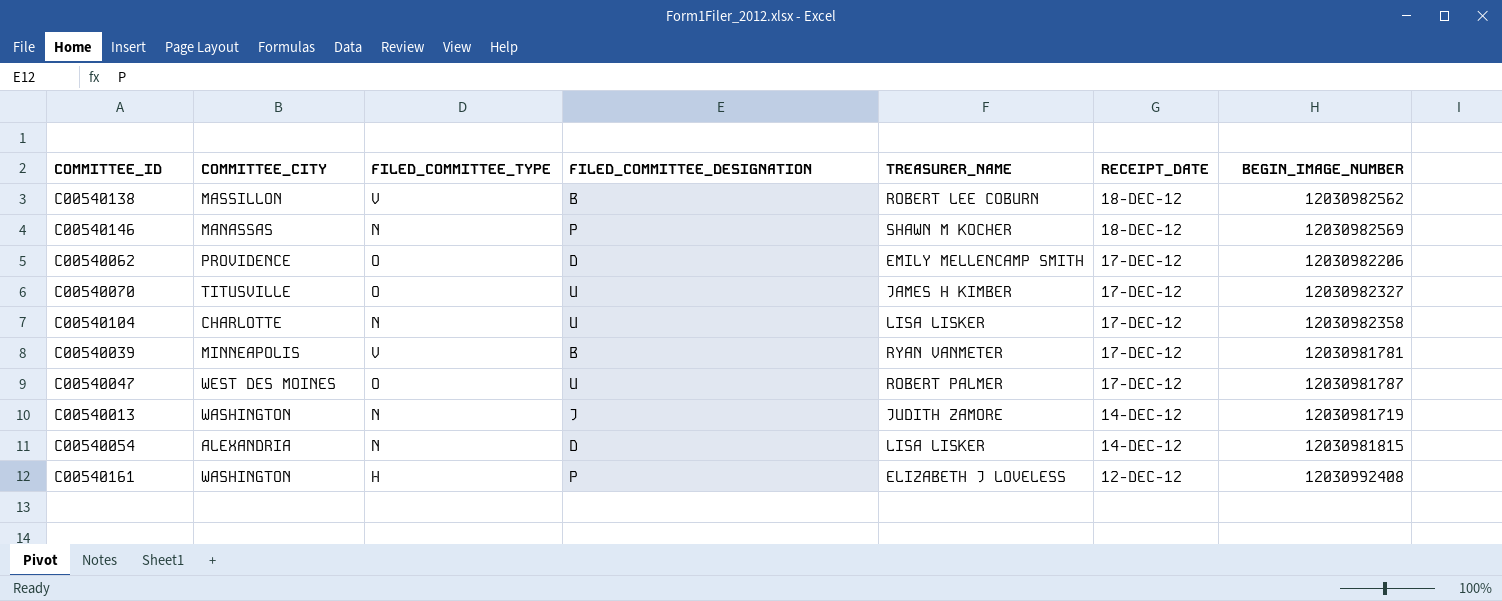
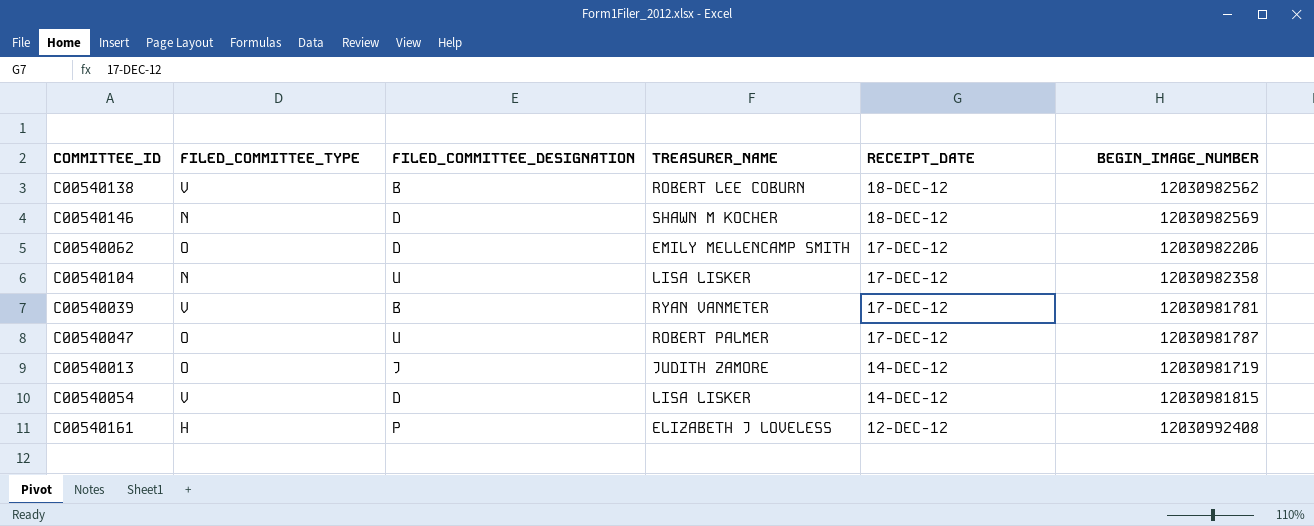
column COMMITTEE_CITY | position: 2 -> none
row C00540070: TITUSVILLE | O | U | JAMES H KIMBER | 17-DEC-12 | 12030982327 -> none
C00540146 | FILED_COMMITTEE_DESIGNATION: P -> D
C00540013 | FILED_COMMITTEE_TYPE: N -> O
C00540054 | FILED_COMMITTEE_TYPE: N -> V

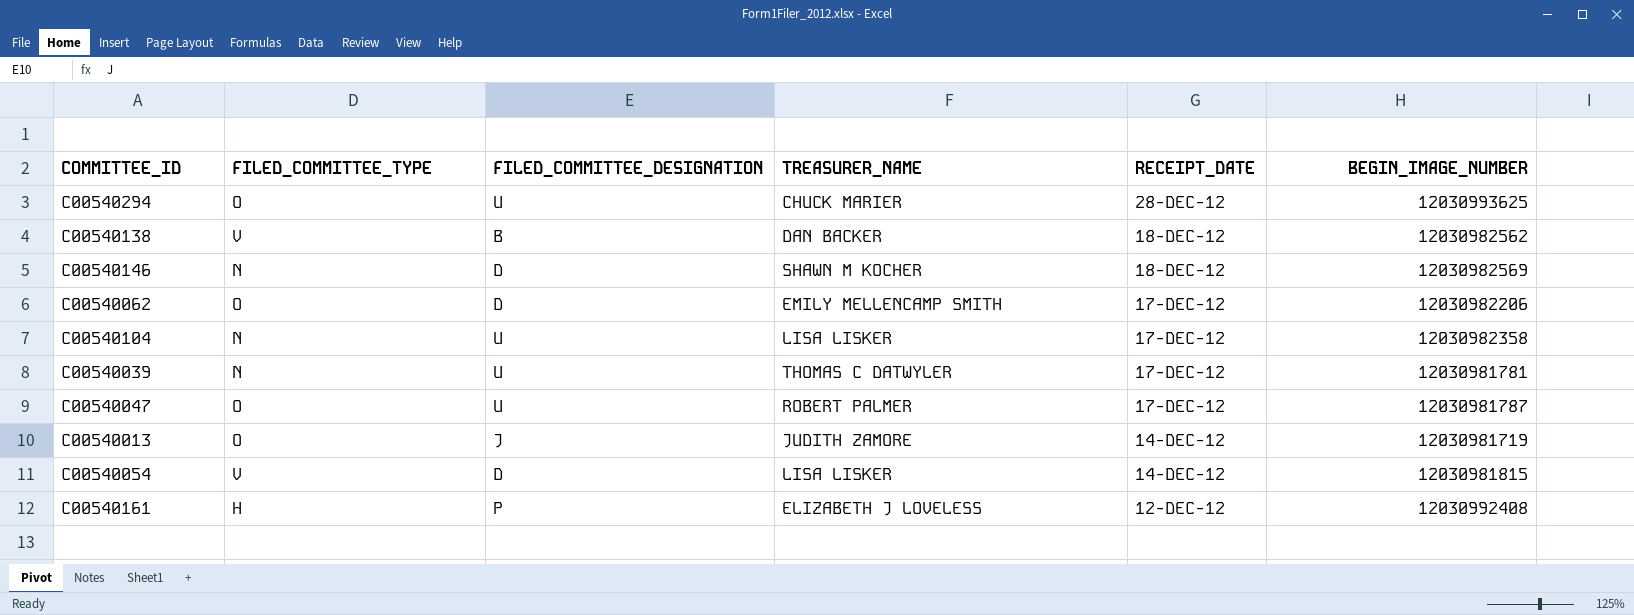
row C00540294: none -> O | U | CHUCK MARIER | 28-DEC-12 | 12030993625
C00540138 | TREASURER_NAME: ROBERT LEE COBURN -> DAN BACKER
C00540039 | FILED_COMMITTEE_TYPE: V -> N
C00540039 | FILED_COMMITTEE_DESIGNATION: B -> U
C00540039 | TREASURER_NAME: RYAN VANMETER -> THOMAS C DATWYLER

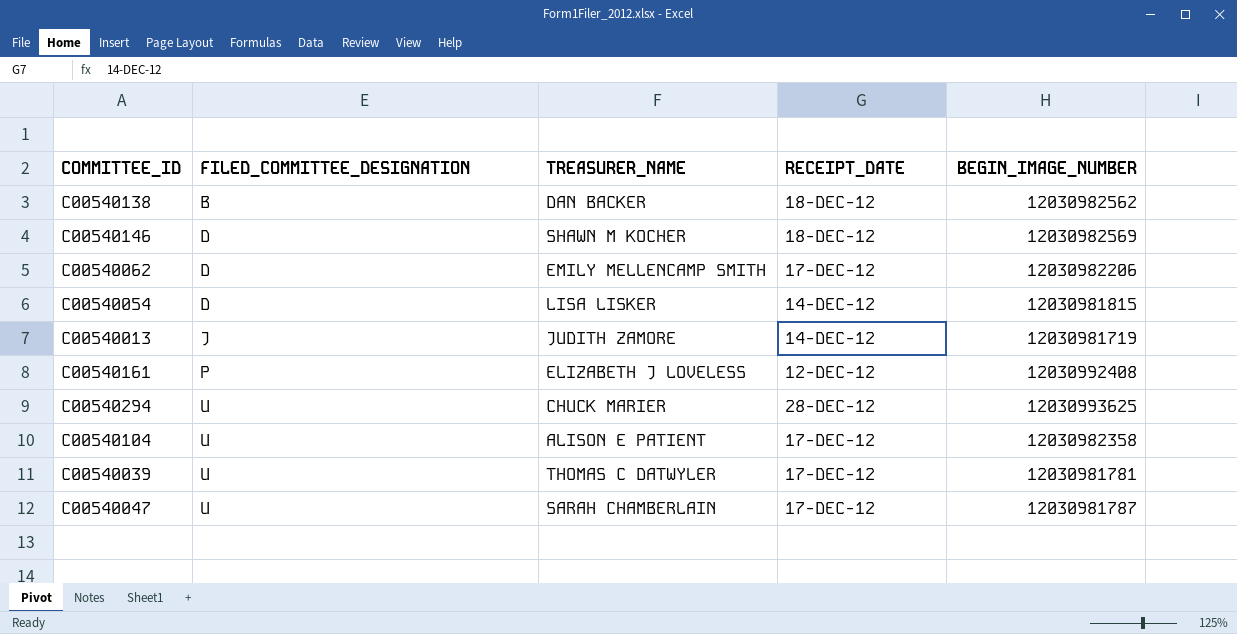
row order: RECEIPT_DATE descending -> FILED_COMMITTEE_DESIGNATION ascending
column FILED_COMMITTEE_TYPE | position: 2 -> none
C00540104 | TREASURER_NAME: LISA LISKER -> ALISON E PATIENT
C00540047 | TREASURER_NAME: ROBERT PALMER -> SARAH CHAMBERLAIN

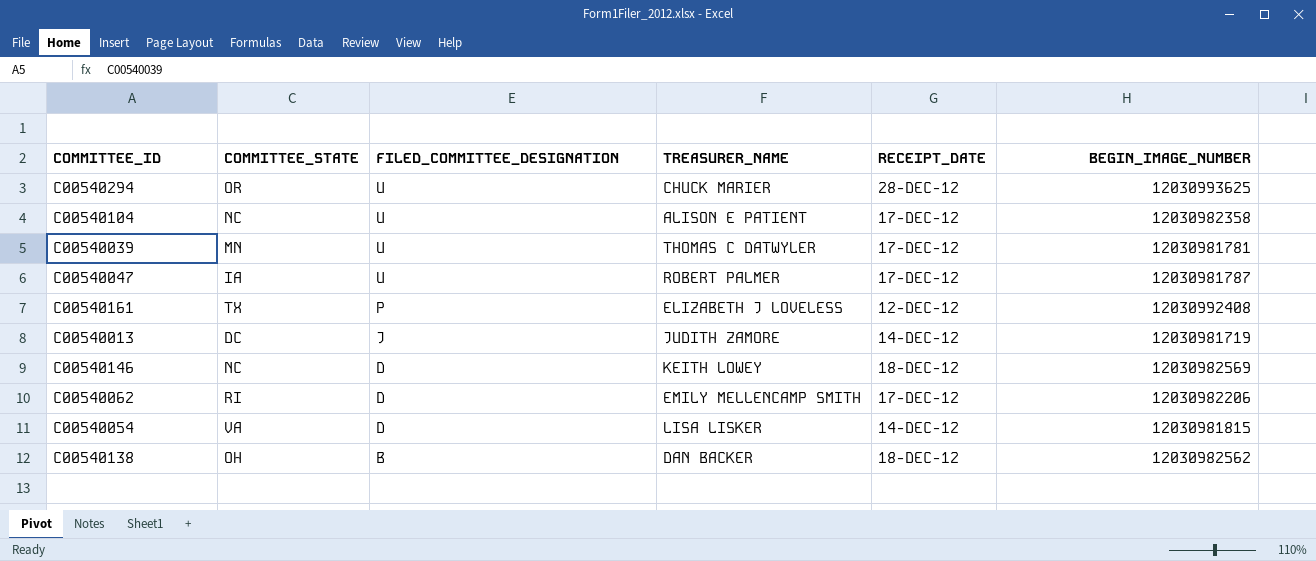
row order: FILED_COMMITTEE_DESIGNATION ascending -> FILED_COMMITTEE_DESIGNATION descending
column COMMITTEE_STATE | position: none -> 2
C00540047 | TREASURER_NAME: SARAH CHAMBERLAIN -> ROBERT PALMER
C00540146 | TREASURER_NAME: SHAWN M KOCHER -> KEITH LOWEY

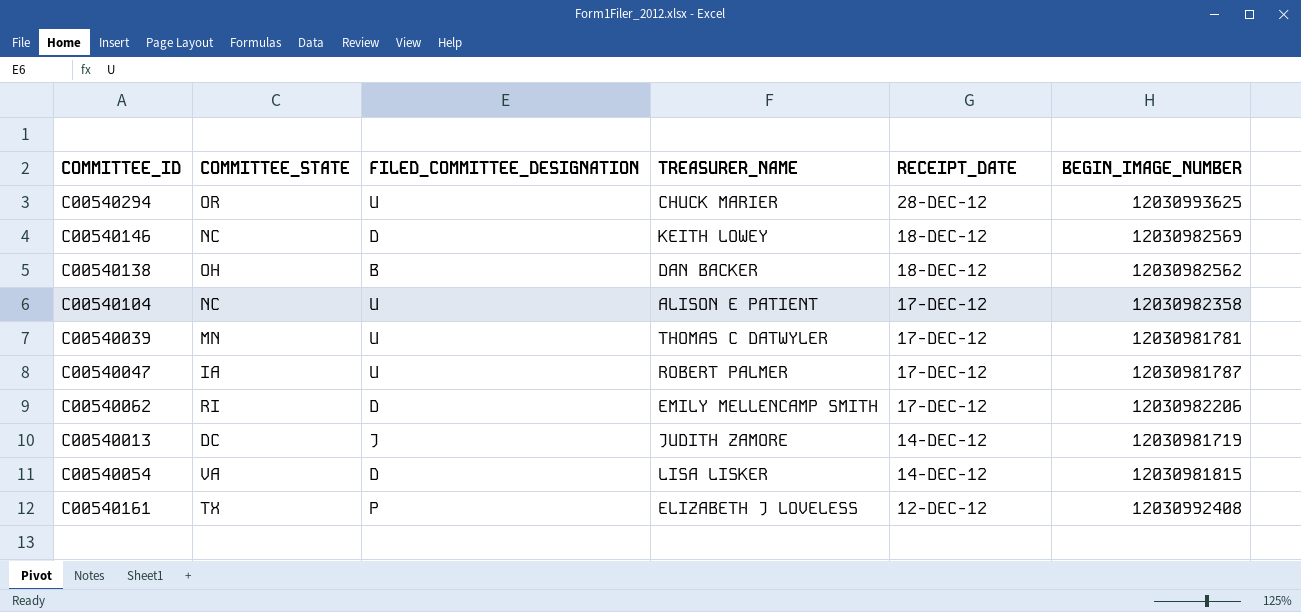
row order: FILED_COMMITTEE_DESIGNATION descending -> RECEIPT_DATE descending

